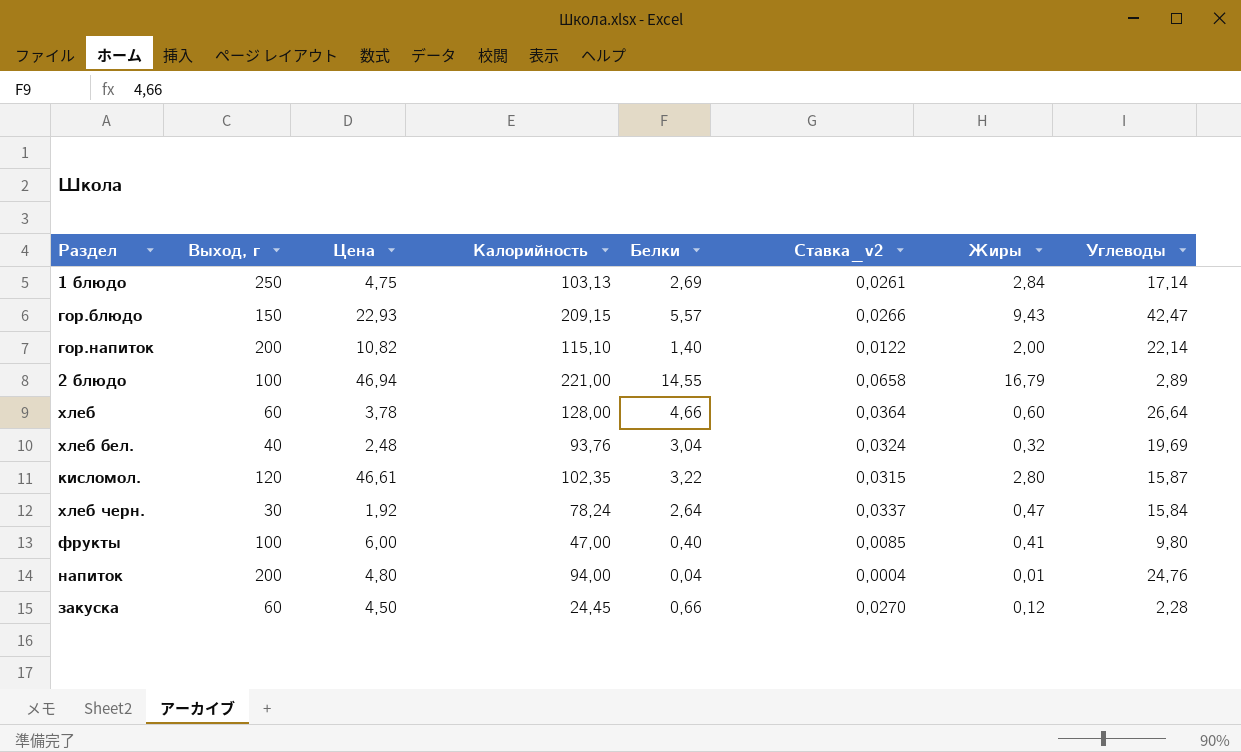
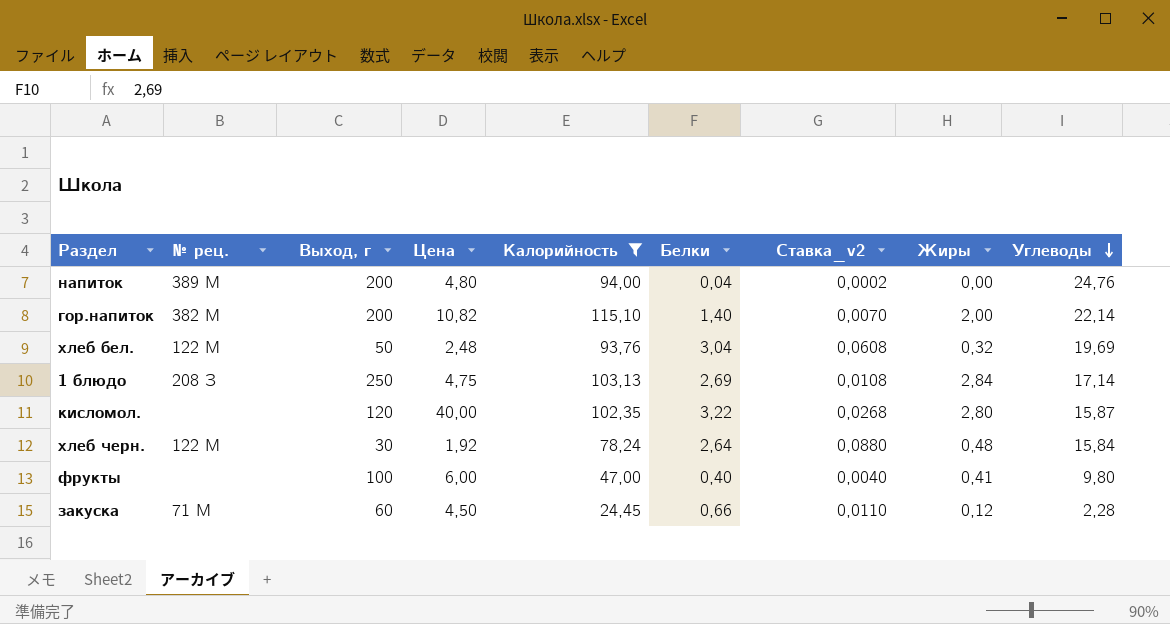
filter: none -> Калорийность <= 115,10
row order: none -> Углеводы descending
column № рец. | position: none -> 2
column Ставка_v2 | formula: [Белки] / [Калорийность] -> [Белки] / [Выход, г]
напиток | Жиры: 0,01 -> 0,00
хлеб бел. | Выход, г: 40 -> 50
кисломол. | Цена: 46,61 -> 40,00
хлеб черн. | Жиры: 0,47 -> 0,48

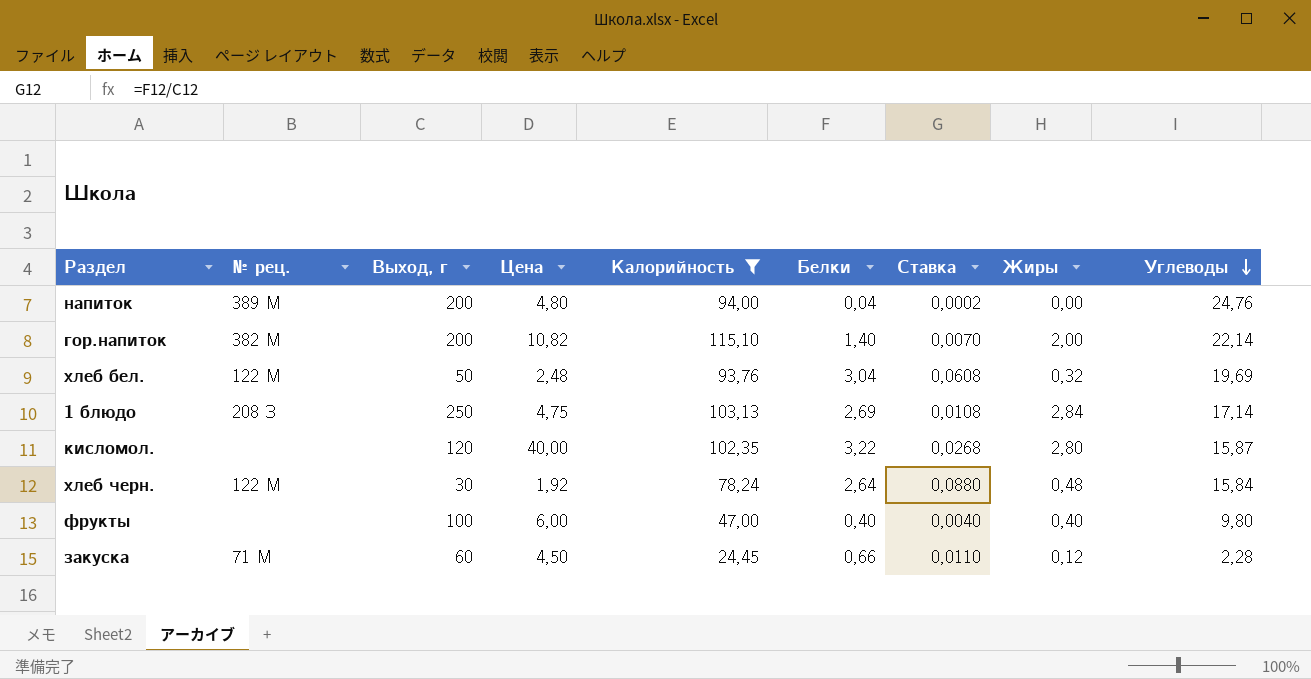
column name: Ставка_v2 -> Ставка
фрукты | Жиры: 0,41 -> 0,40

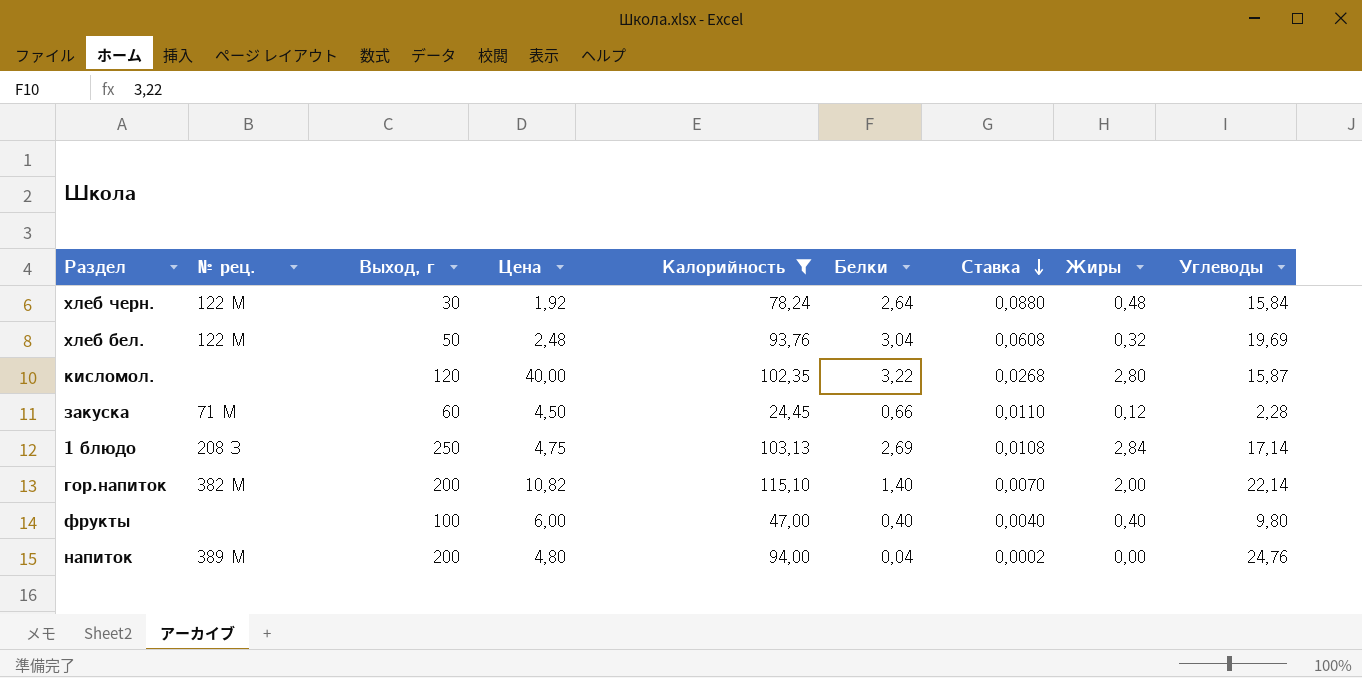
row order: Углеводы descending -> Ставка descending

